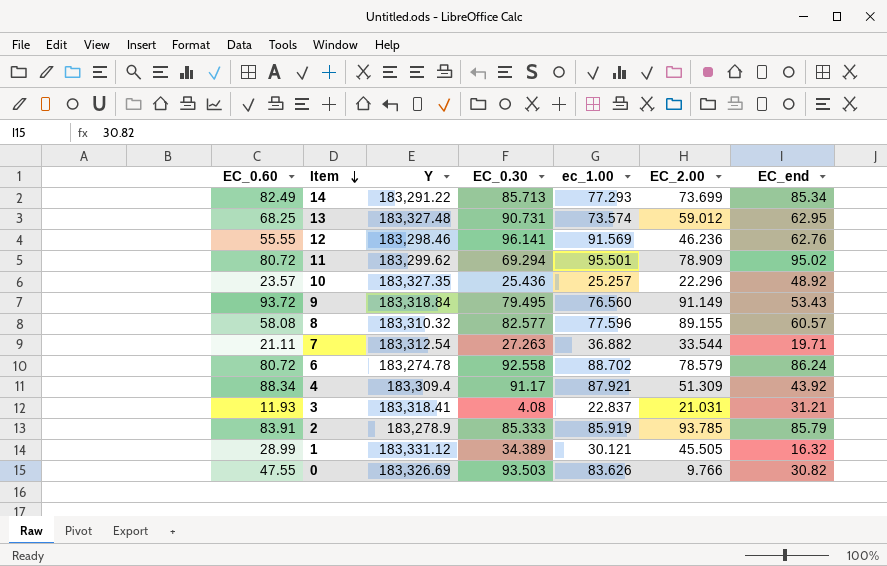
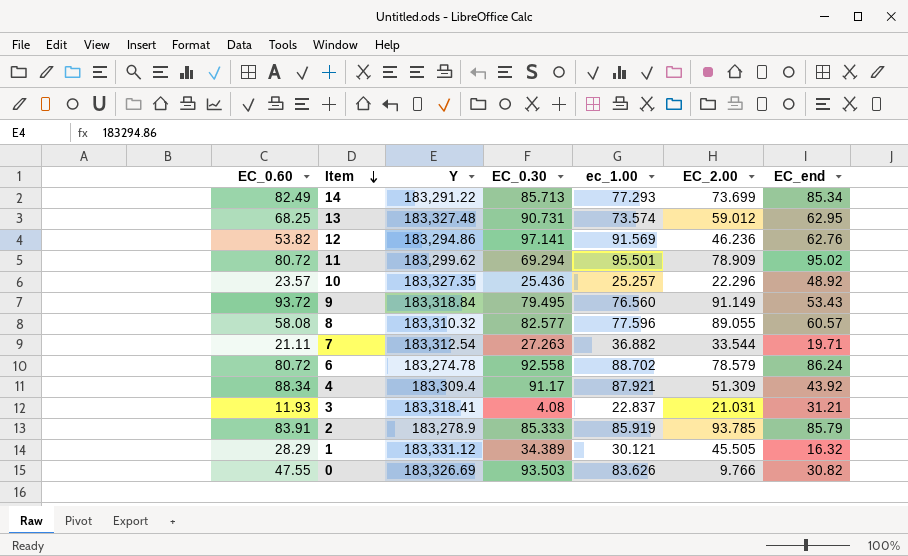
12 | EC_0.60: 55.55 -> 53.82
12 | Y: 183,298.46 -> 183,294.86
12 | EC_0.30: 96.141 -> 97.141
8 | EC_2.00: 89.155 -> 89.055
1 | EC_0.60: 28.99 -> 28.29

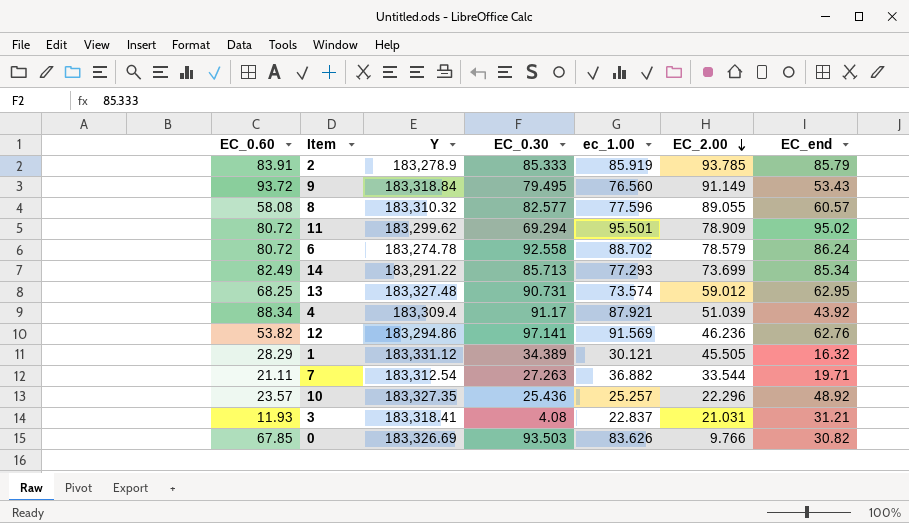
row order: Item descending -> EC_2.00 descending
4 | EC_2.00: 51.309 -> 51.039
0 | EC_0.60: 47.55 -> 67.85

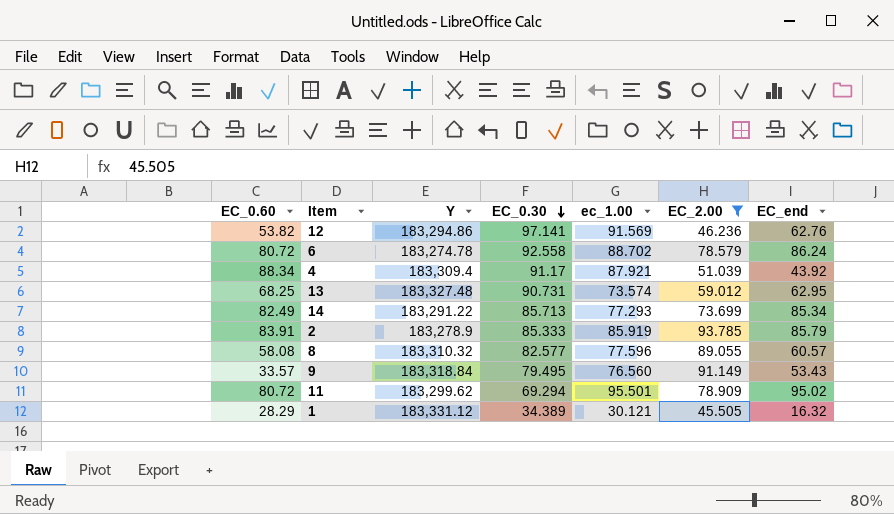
filter: none -> EC_2.00 >= 45.505
row order: EC_2.00 descending -> EC_0.30 descending
9 | EC_0.60: 93.72 -> 33.57

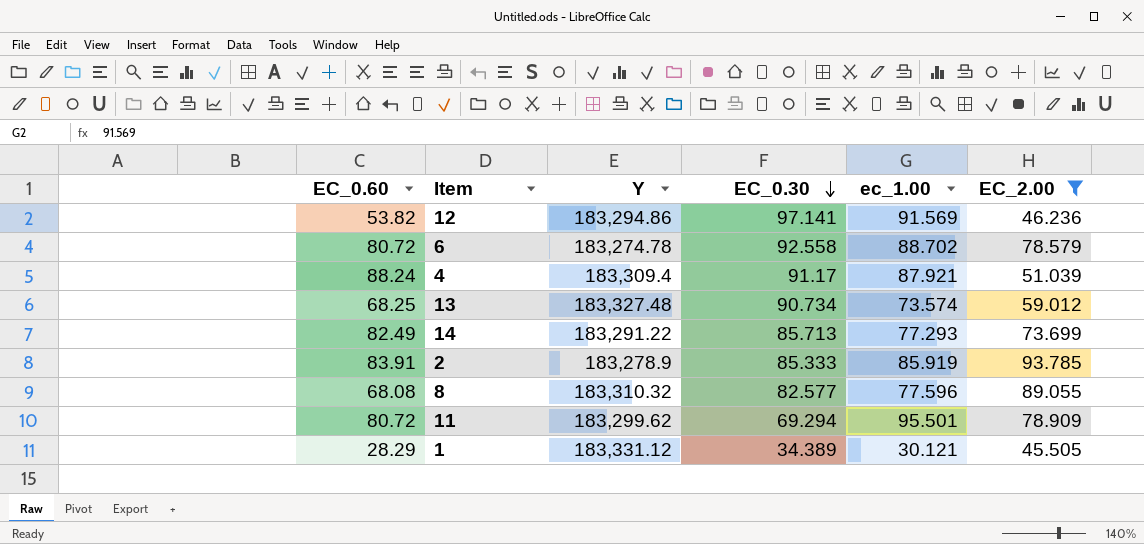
column EC_end | position: 7 -> none
row 9: 33.57 | 183,318.84 | 79.495 | 76.560 | 91.149 | 53.43 -> none
4 | EC_0.60: 88.34 -> 88.24
13 | EC_0.30: 90.731 -> 90.734
8 | EC_0.60: 58.08 -> 68.08

